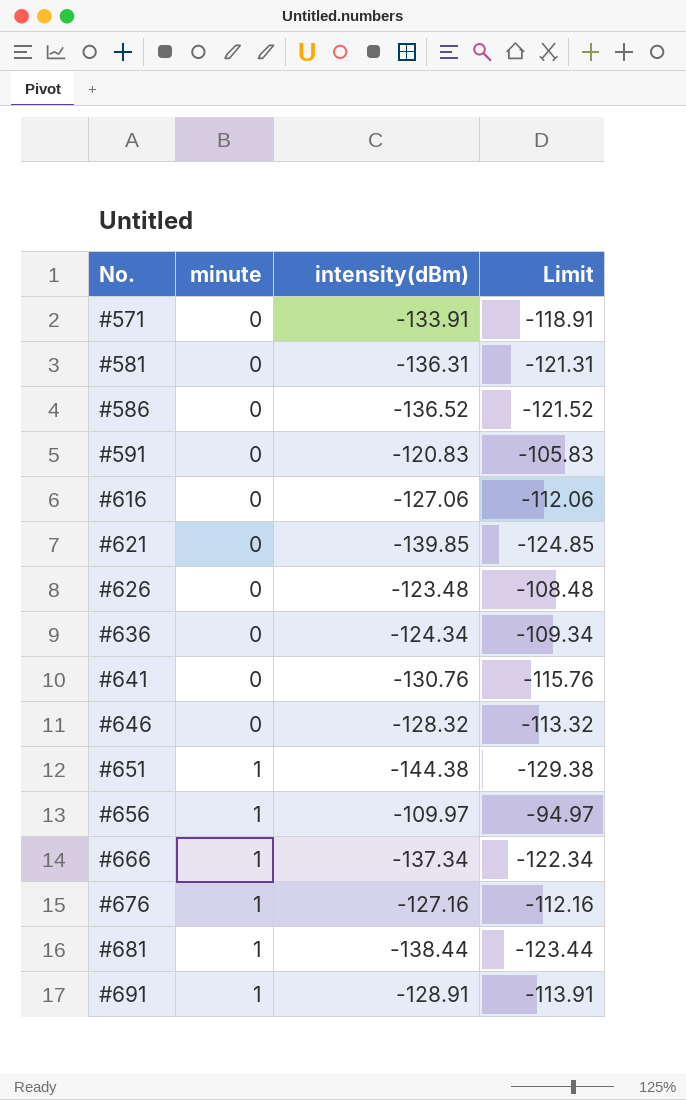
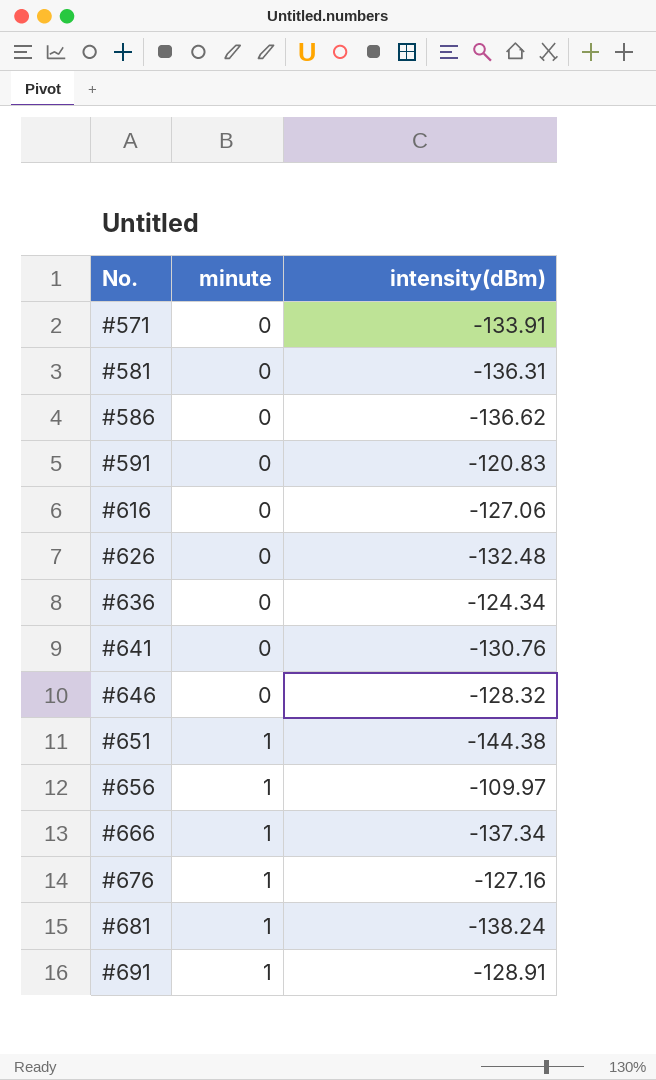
column Limit | formula: [intensity(dBm)] + 15 -> none
row #621: 0 | -139.85 | -124.85 -> none
#586 | intensity(dBm): -136.52 -> -136.62
#626 | intensity(dBm): -123.48 -> -132.48
#681 | intensity(dBm): -138.44 -> -138.24

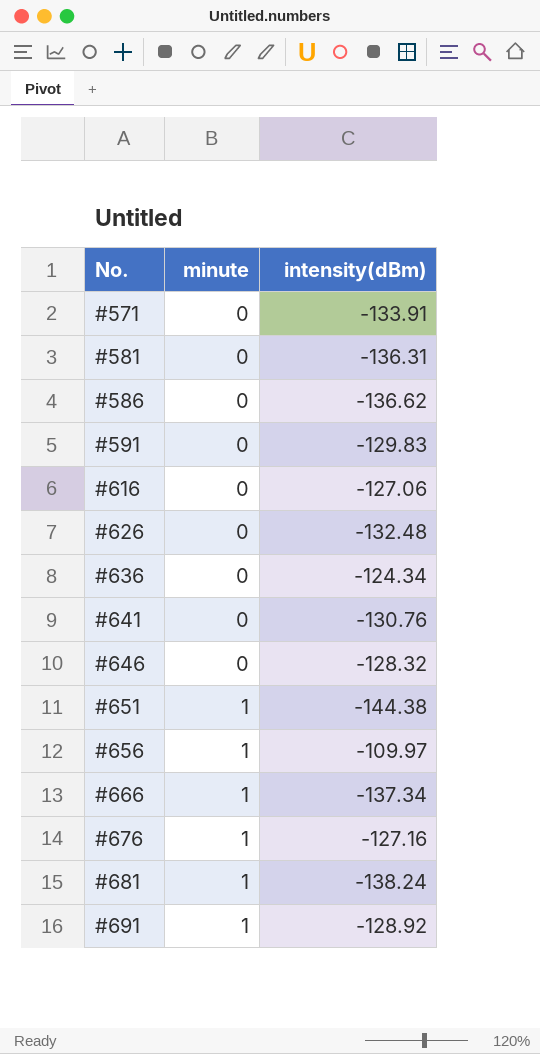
#591 | intensity(dBm): -120.83 -> -129.83
#691 | intensity(dBm): -128.91 -> -128.92

